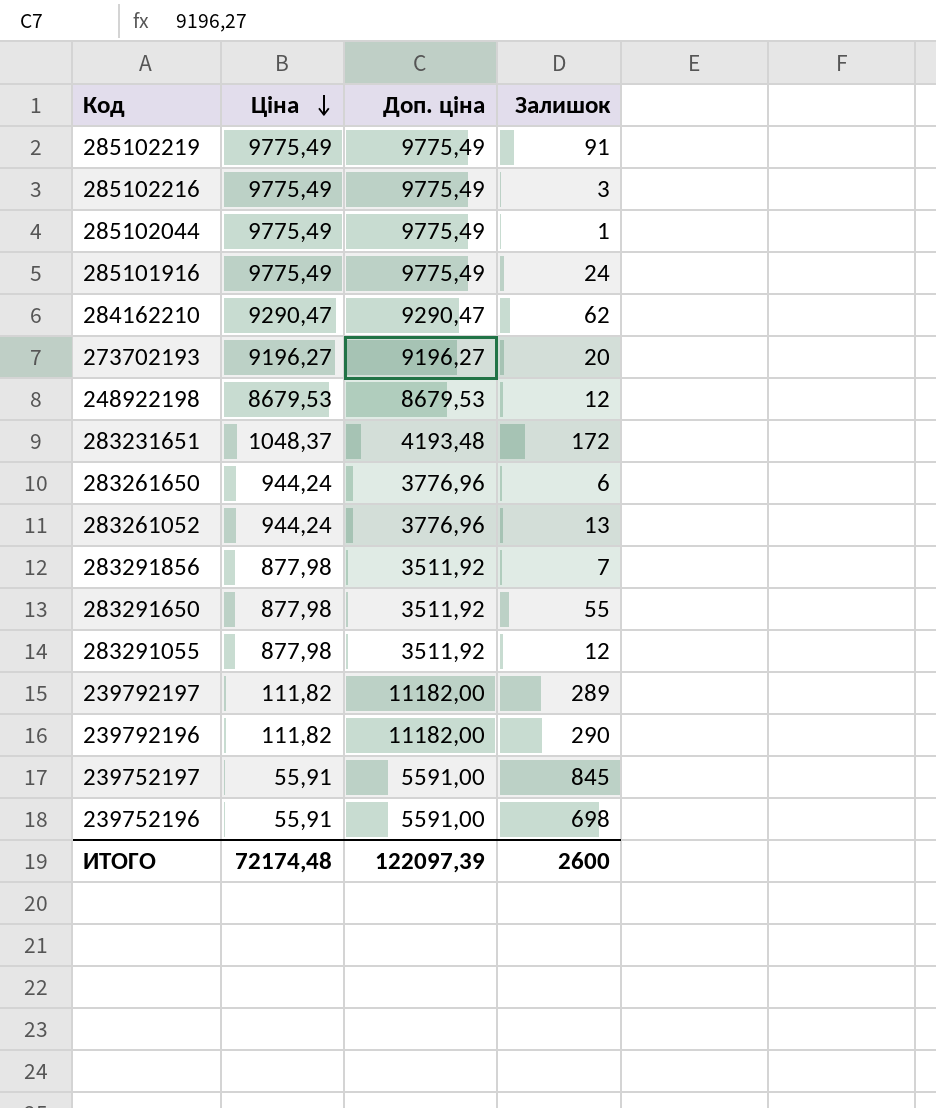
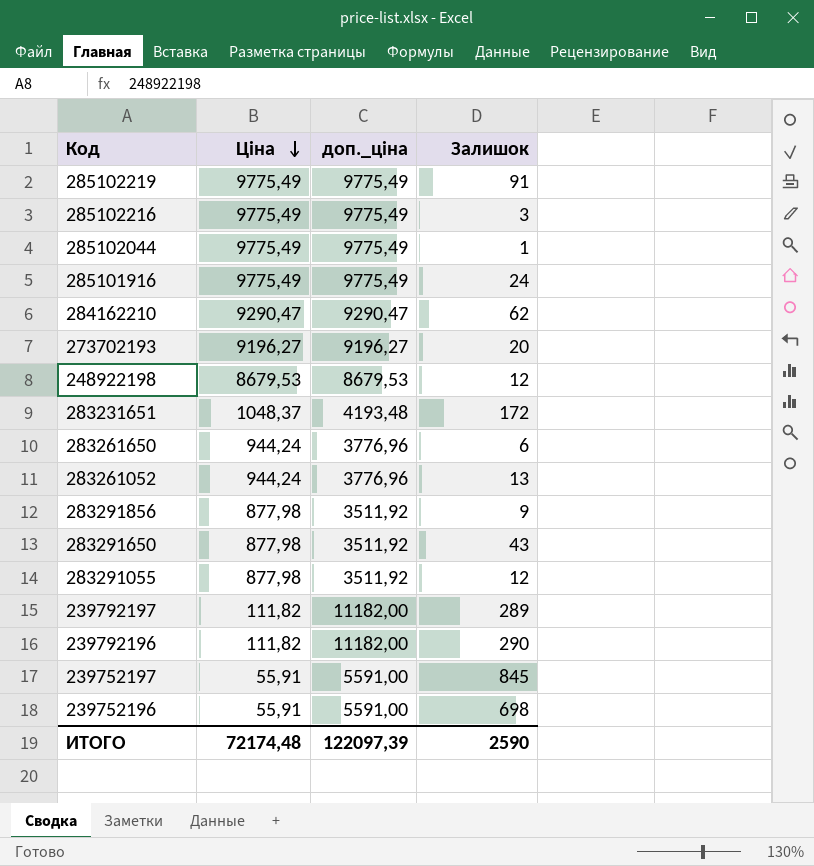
column name: Доп. ціна -> доп._ціна
283291856 | Залишок: 7 -> 9
283291650 | Залишок: 55 -> 43
ИТОГО | Залишок: 2600 -> 2590

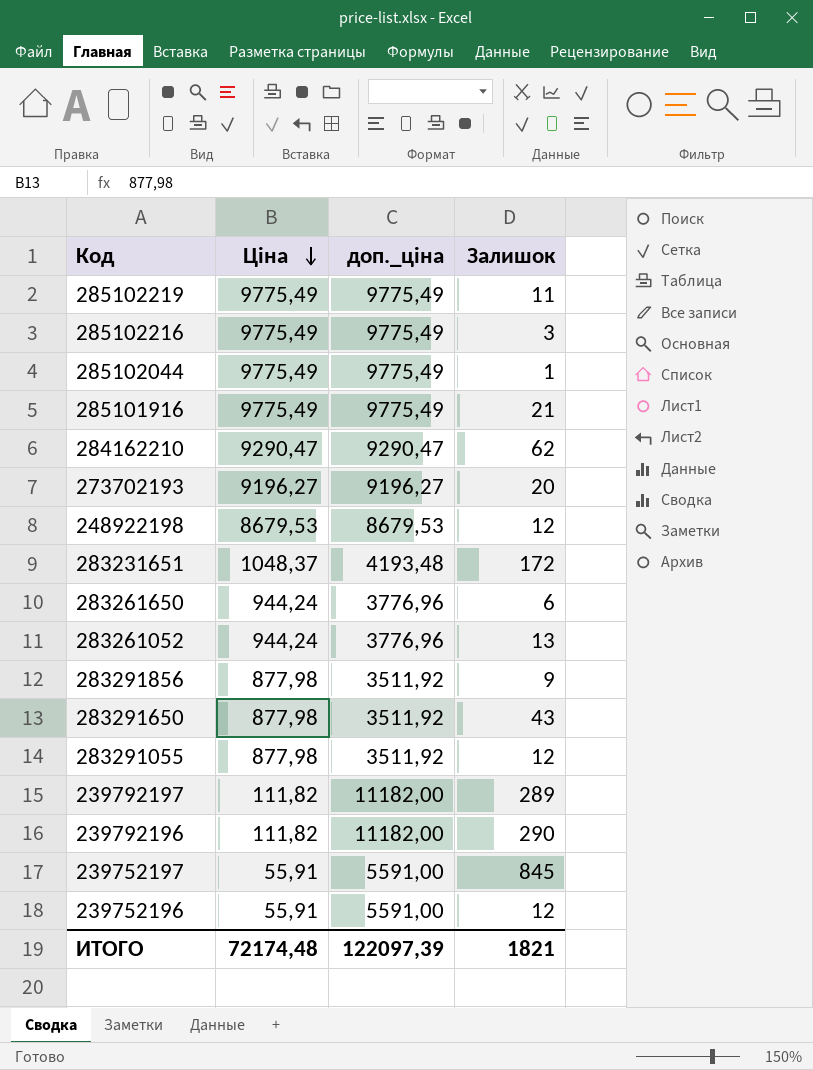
285102219 | Залишок: 91 -> 11
285101916 | Залишок: 24 -> 21
239752196 | Залишок: 698 -> 12
ИТОГО | Залишок: 2590 -> 1821

